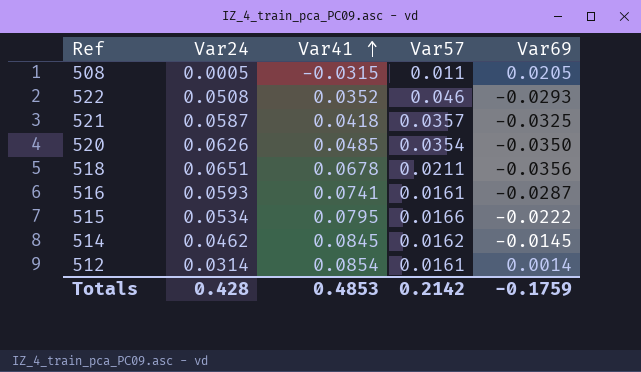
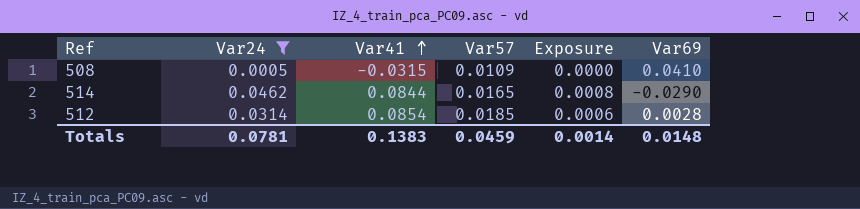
filter: none -> Var24 <= 0.0462
column Exposure | formula: none -> [Var24] * [Var57]
508 | Var57: 0.011 -> 0.0109
508 | Var69: 0.0205 -> 0.0410
514 | Var41: 0.0845 -> 0.0844
514 | Var57: 0.0162 -> 0.0165
514 | Var69: -0.0145 -> -0.0290
512 | Var57: 0.0161 -> 0.0185
512 | Var69: 0.0014 -> 0.0028
Totals | Var24: 0.428 -> 0.0781
Totals | Var41: 0.4853 -> 0.1383
Totals | Var57: 0.2142 -> 0.0459
Totals | Var69: -0.1759 -> 0.0148

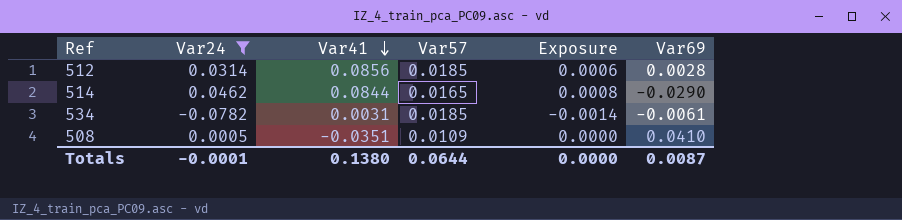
row order: Var41 ascending -> Var41 descending
512 | Var41: 0.0854 -> 0.0856
row 534: none -> -0.0782 | 0.0031 | 0.0185 | -0.0014 | -0.0061
508 | Var41: -0.0315 -> -0.0351
Totals | Var24: 0.0781 -> -0.0001
Totals | Var41: 0.1383 -> 0.1380
Totals | Var57: 0.0459 -> 0.0644
Totals | Exposure: 0.0014 -> 0.0000
Totals | Var69: 0.0148 -> 0.0087

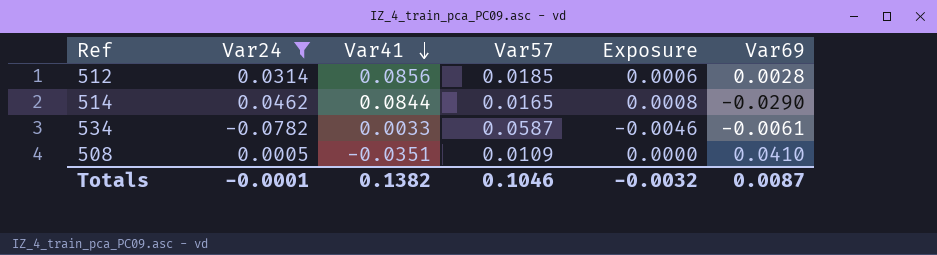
534 | Var41: 0.0031 -> 0.0033
534 | Var57: 0.0185 -> 0.0587
534 | Exposure: -0.0014 -> -0.0046
Totals | Var41: 0.1380 -> 0.1382
Totals | Var57: 0.0644 -> 0.1046
Totals | Exposure: 0.0000 -> -0.0032

